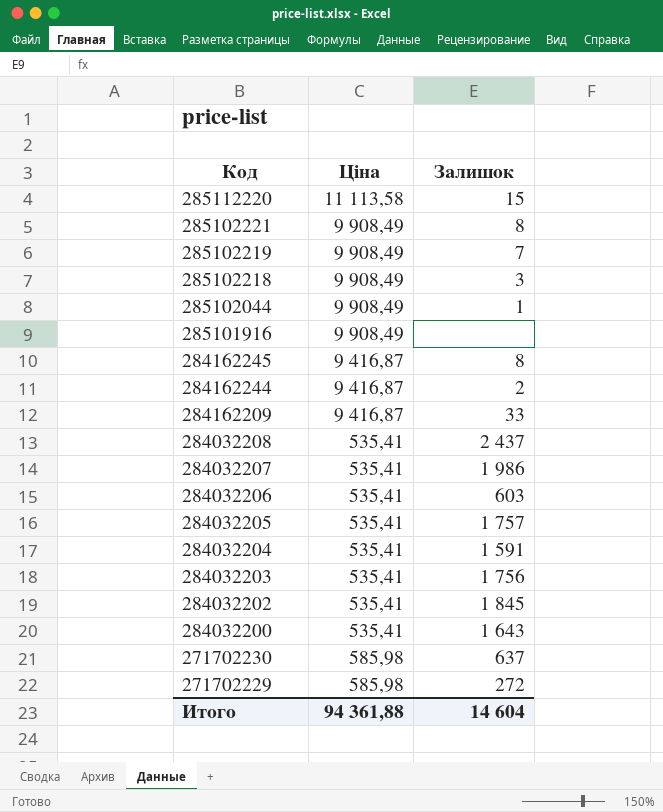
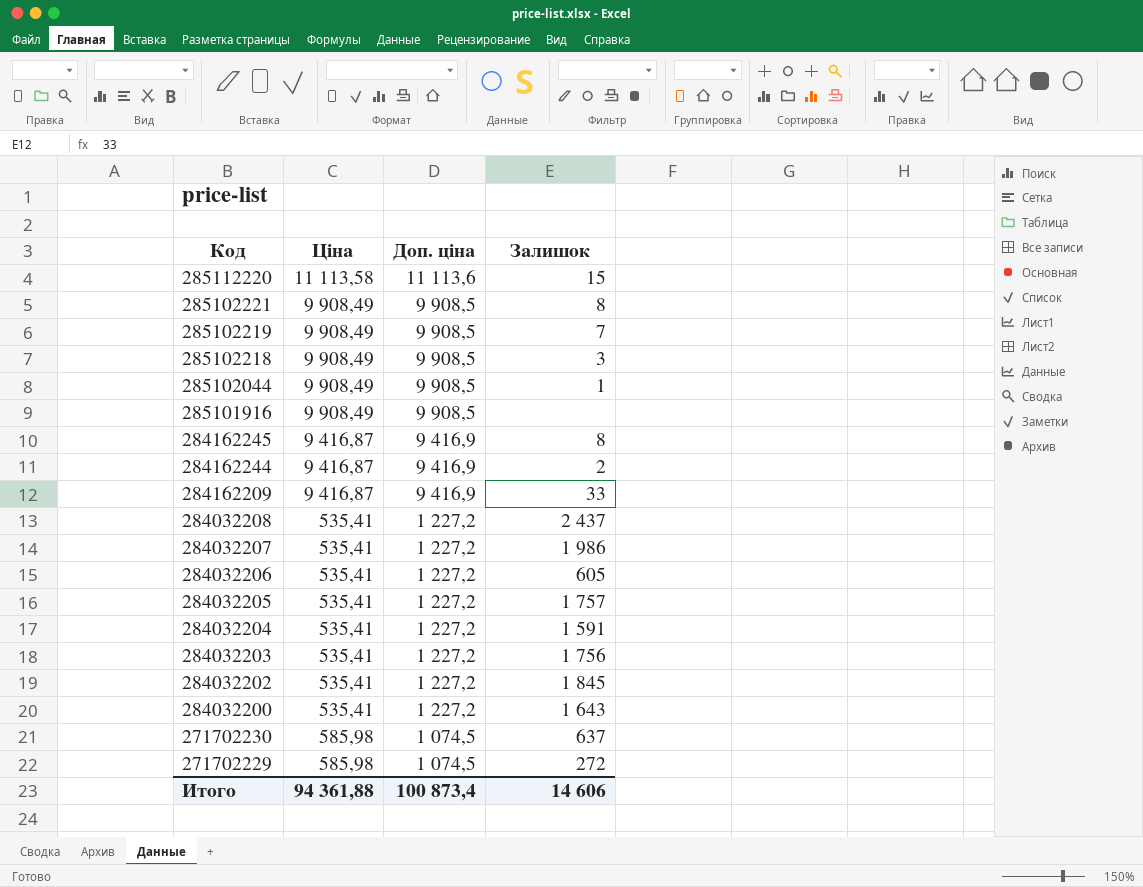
column Доп. ціна | position: none -> 3
284032206 | Залишок: 603 -> 605
Итого | Залишок: 14 604 -> 14 606

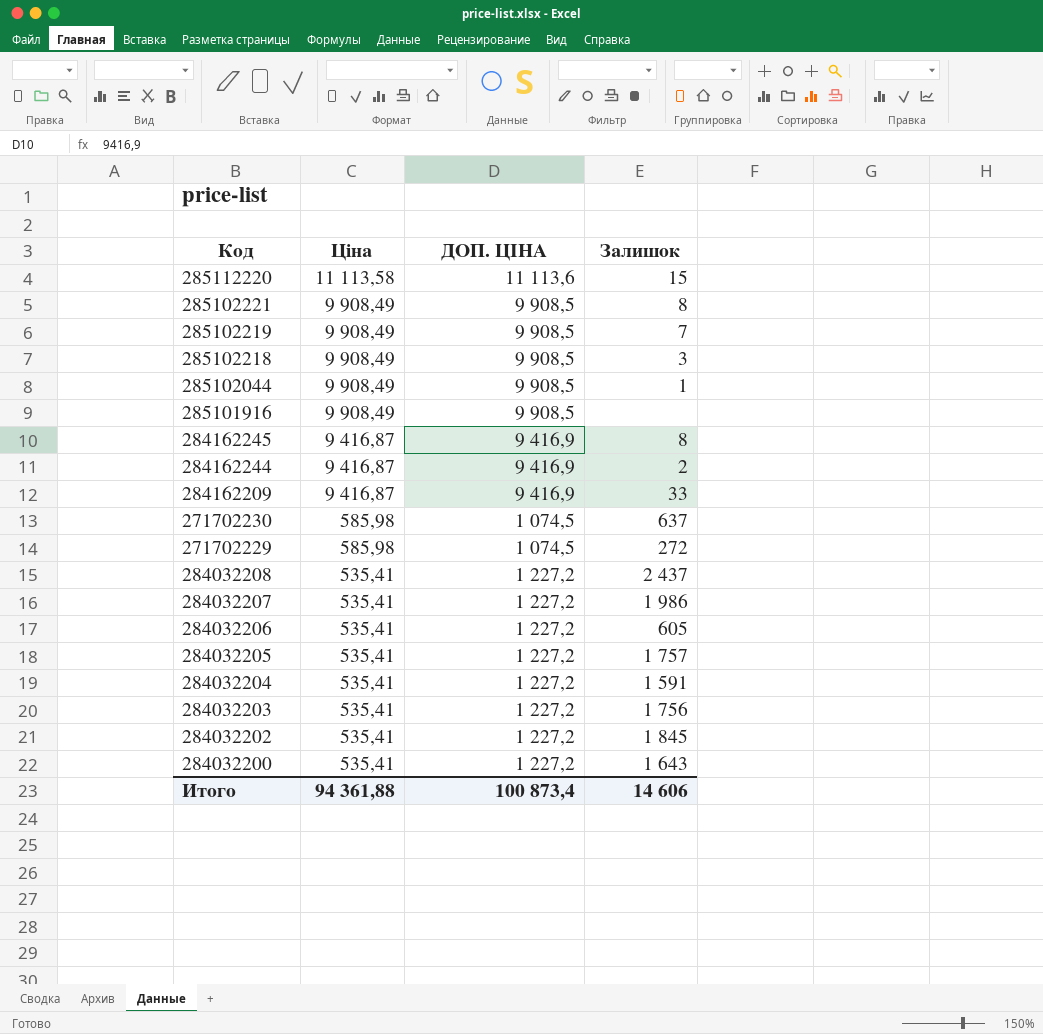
row order: Код descending -> Ціна descending
column name: Доп. ціна -> ДОП. ЦІНА

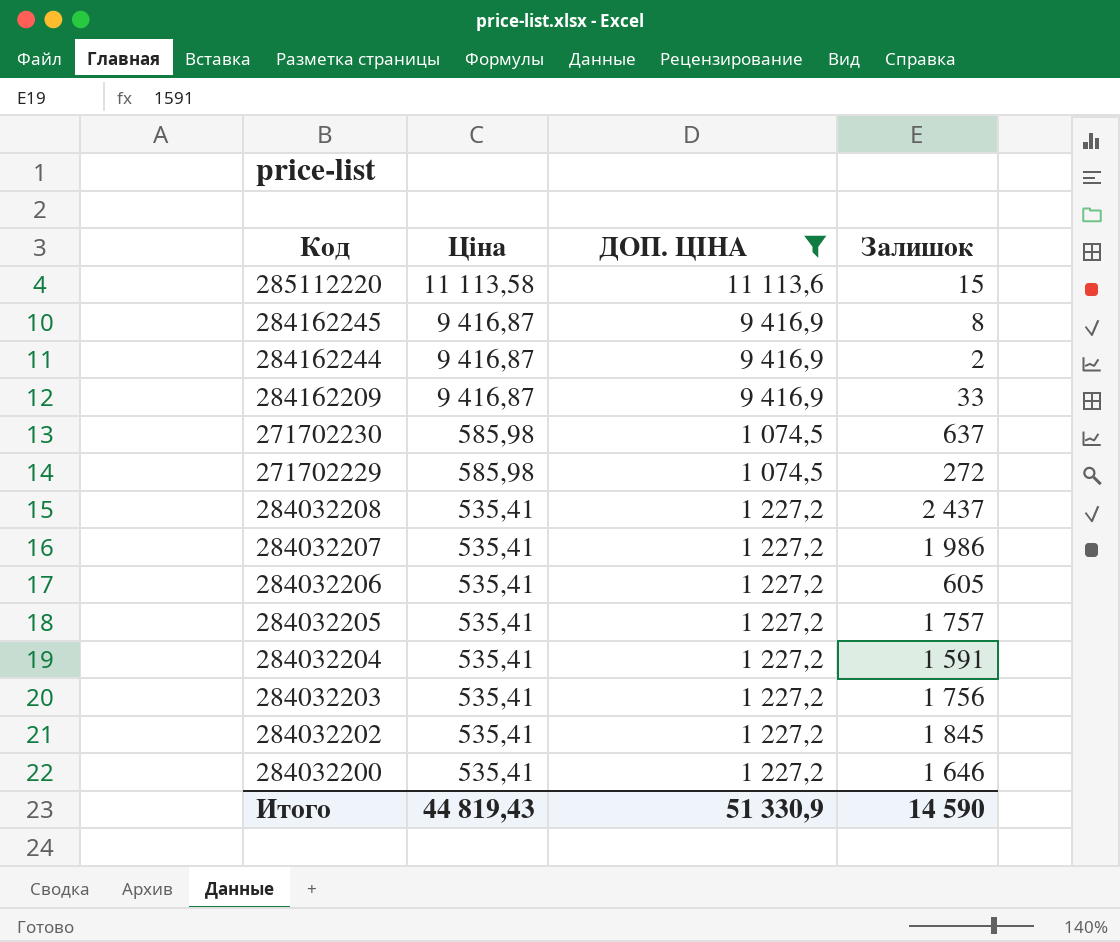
filter: none -> ДОП. ЦІНА != 9 908,5
284032200 | Залишок: 1 643 -> 1 646
Итого | Ціна: 94 361,88 -> 44 819,43
Итого | ДОП. ЦІНА: 100 873,4 -> 51 330,9
Итого | Залишок: 14 606 -> 14 590

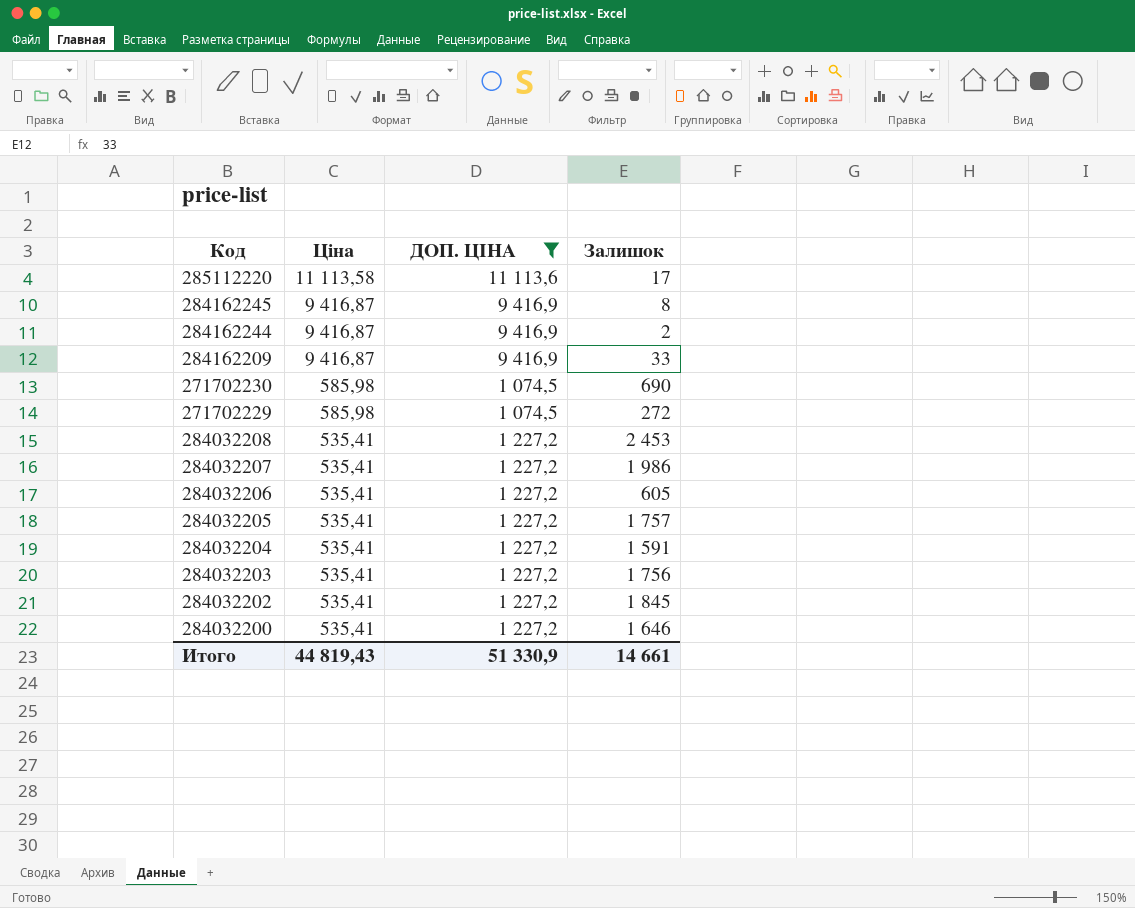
285112220 | Залишок: 15 -> 17
271702230 | Залишок: 637 -> 690
284032208 | Залишок: 2 437 -> 2 453
Итого | Залишок: 14 590 -> 14 661

